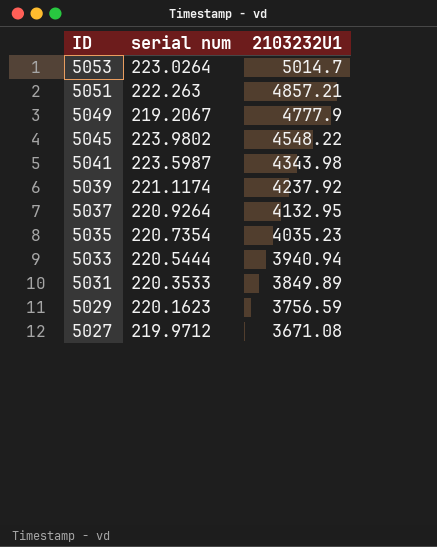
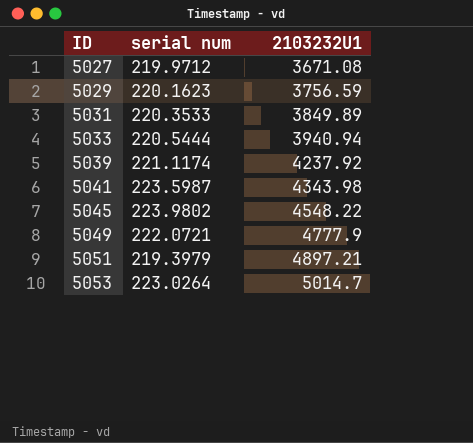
row order: ID descending -> ID ascending
row 5037: 220.9264 | 4132.95 -> none
row 5035: 220.7354 | 4035.23 -> none
5049 | serial num: 219.2067 -> 222.0721
5051 | serial num: 222.263 -> 219.3979
5051 | 2103232U1: 4857.21 -> 4897.21

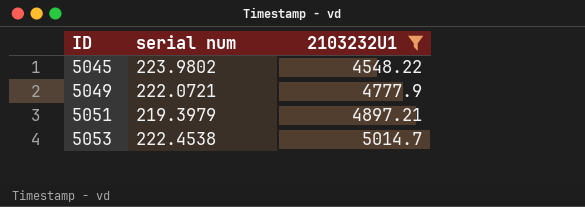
filter: none -> 2103232U1 >= 4548.22
5053 | serial num: 223.0264 -> 222.4538

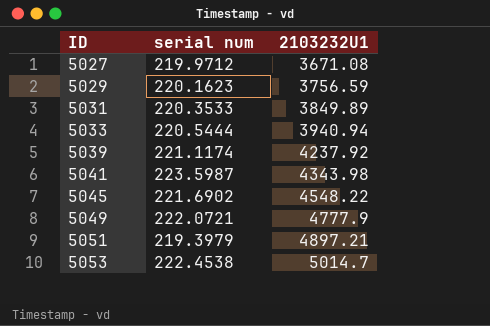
filter: 2103232U1 >= 4548.22 -> none
5045 | serial num: 223.9802 -> 221.6902

